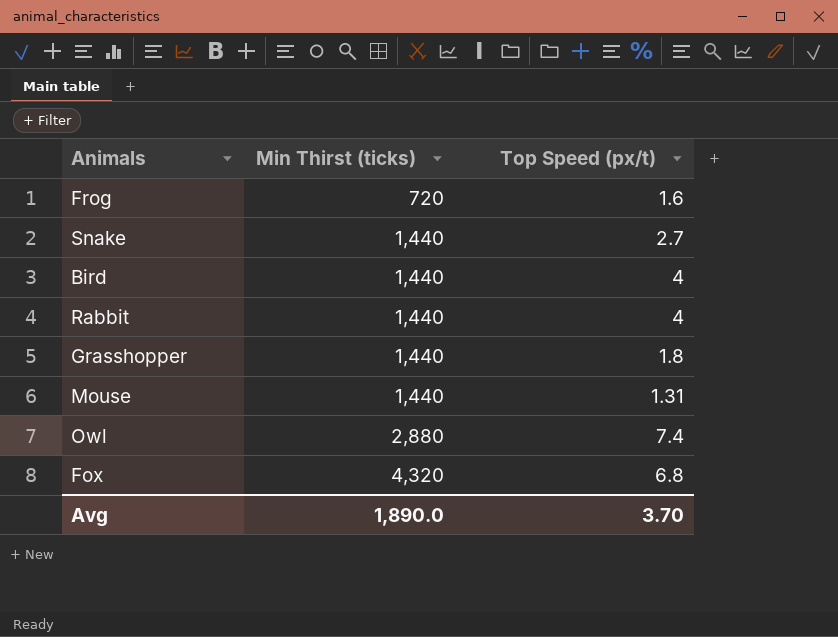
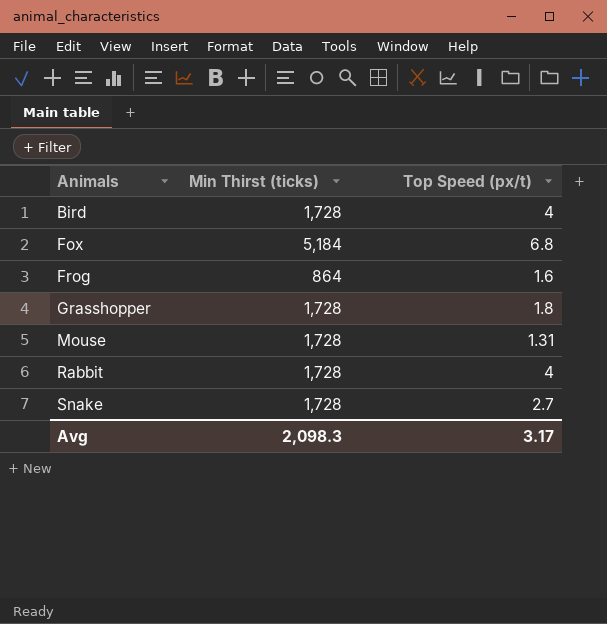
row order: Min Thirst (ticks) ascending -> Animals ascending
row Owl: 2,880 | 7.4 -> none
Bird | Min Thirst (ticks): 1,440 -> 1,728
Fox | Min Thirst (ticks): 4,320 -> 5,184
Frog | Min Thirst (ticks): 720 -> 864
Grasshopper | Min Thirst (ticks): 1,440 -> 1,728
Mouse | Min Thirst (ticks): 1,440 -> 1,728
Rabbit | Min Thirst (ticks): 1,440 -> 1,728
Snake | Min Thirst (ticks): 1,440 -> 1,728
Avg | Min Thirst (ticks): 1,890.0 -> 2,098.3
Avg | Top Speed (px/t): 3.70 -> 3.17

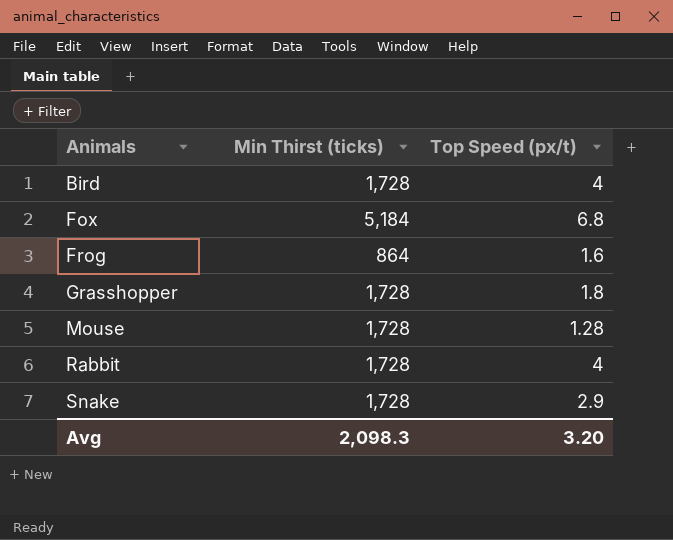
Mouse | Top Speed (px/t): 1.31 -> 1.28
Snake | Top Speed (px/t): 2.7 -> 2.9
Avg | Top Speed (px/t): 3.17 -> 3.20

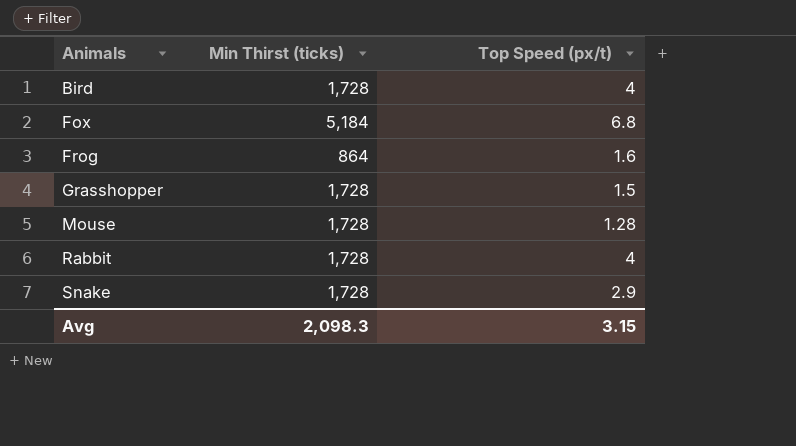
Grasshopper | Top Speed (px/t): 1.8 -> 1.5
Avg | Top Speed (px/t): 3.20 -> 3.15

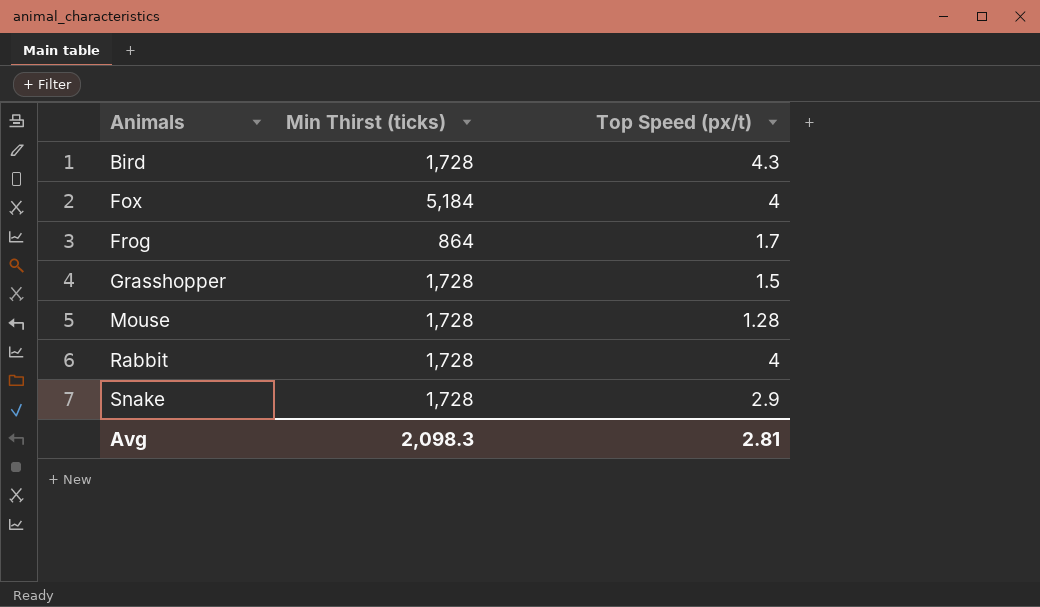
Bird | Top Speed (px/t): 4 -> 4.3
Fox | Top Speed (px/t): 6.8 -> 4
Frog | Top Speed (px/t): 1.6 -> 1.7
Avg | Top Speed (px/t): 3.15 -> 2.81

